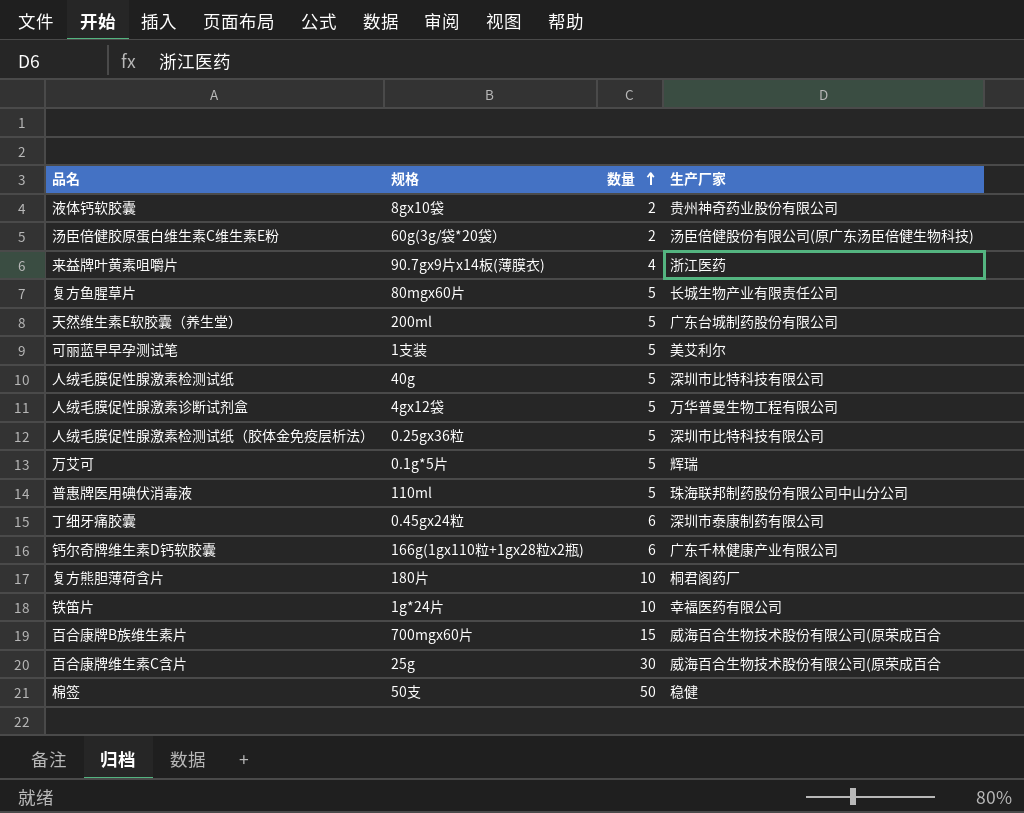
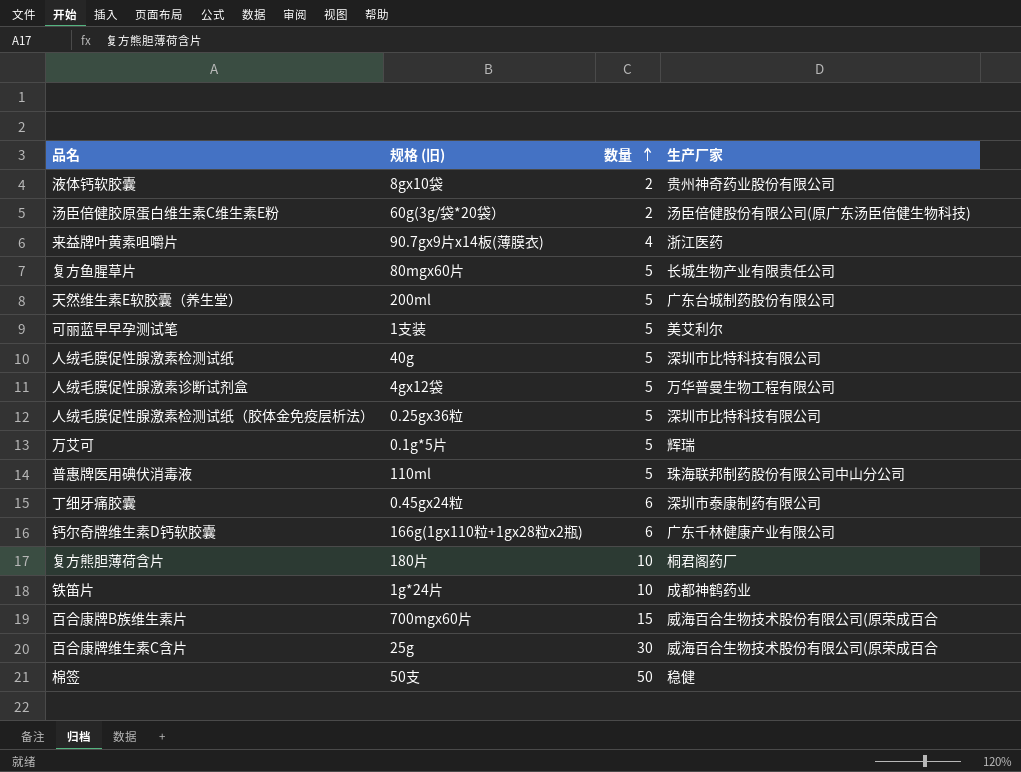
column name: 规格 -> 规格 (旧)
铁笛片 | 生产厂家: 幸福医药有限公司 -> 成都神鹤药业

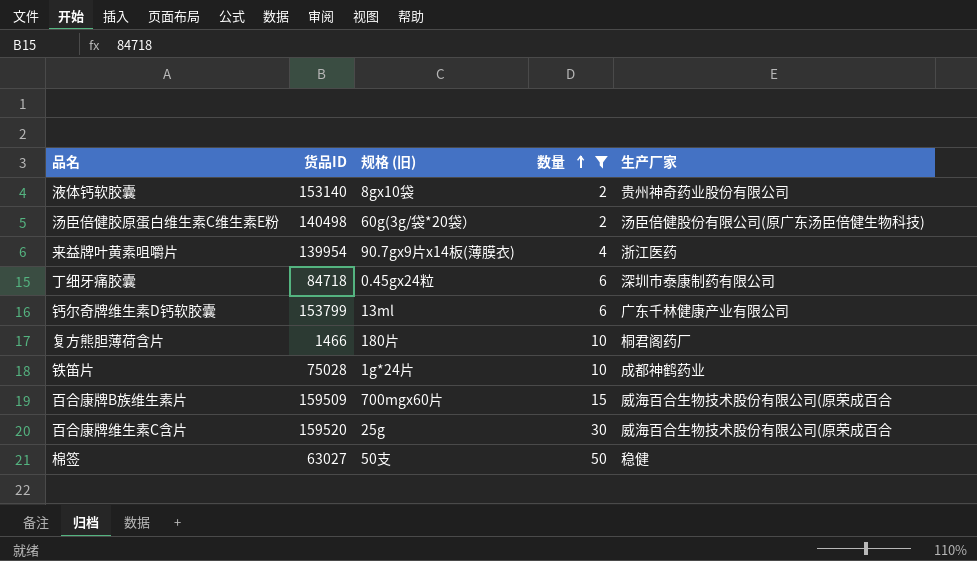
filter: none -> 数量 != 5
column 货品ID | position: none -> 2
钙尔奇牌维生素D钙软胶囊 | 规格 (旧): 166g(1gx110粒+1gx28粒x2瓶) -> 13ml

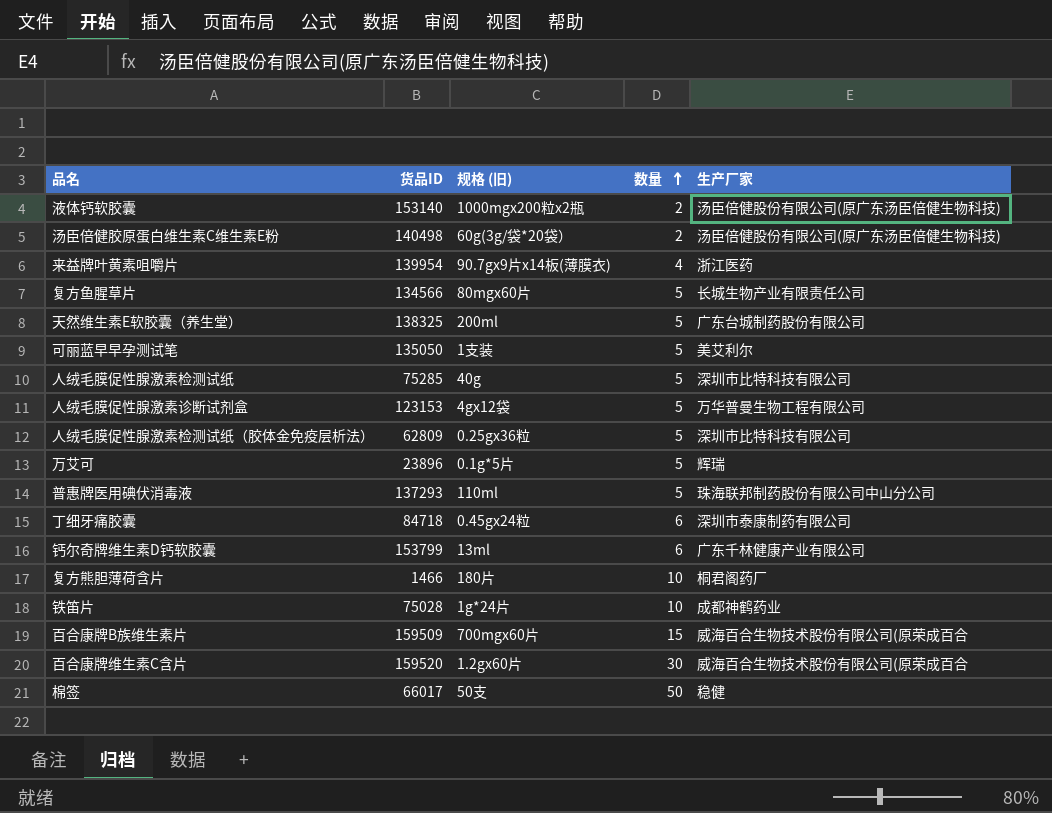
filter: 数量 != 5 -> none
液体钙软胶囊 | 规格 (旧): 8gx10袋 -> 1000mgx200粒x2瓶
液体钙软胶囊 | 生产厂家: 贵州神奇药业股份有限公司 -> 汤臣倍健股份有限公司(原广东汤臣倍健生物科技)
百合康牌维生素C含片 | 规格 (旧): 25g -> 1.2gx60片
棉签 | 货品ID: 63027 -> 66017

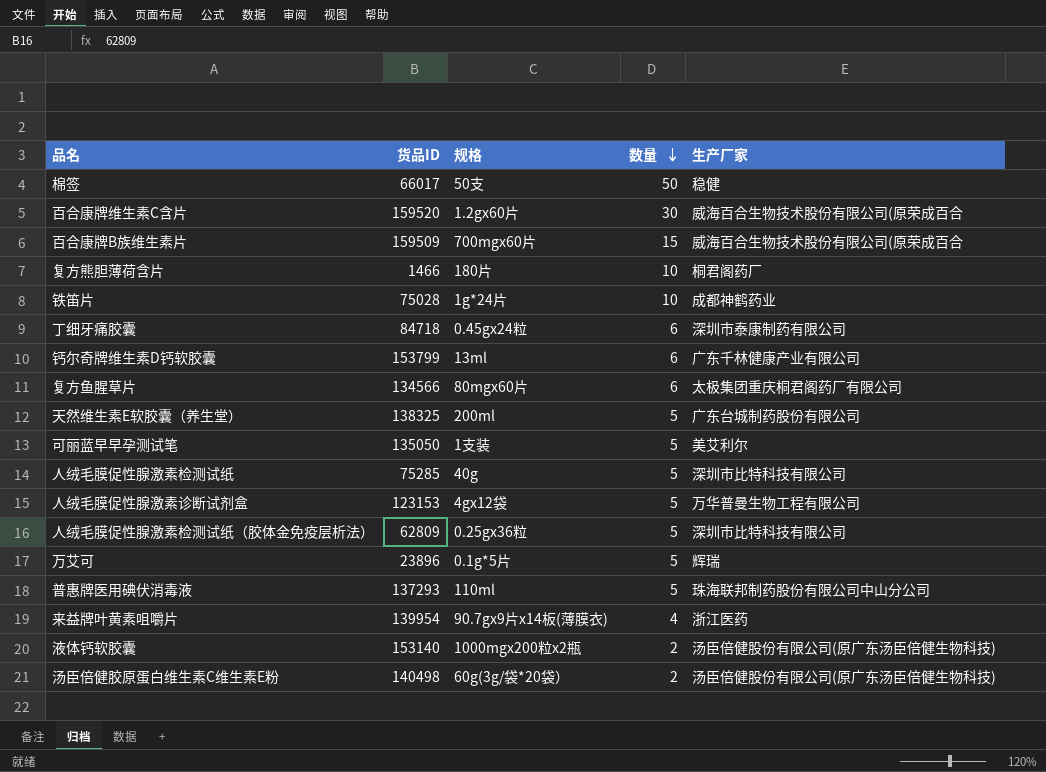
row order: 数量 ascending -> 数量 descending
column name: 规格 (旧) -> 规格
复方鱼腥草片 | 数量: 5 -> 6
复方鱼腥草片 | 生产厂家: 长城生物产业有限责任公司 -> 太极集团重庆桐君阁药厂有限公司

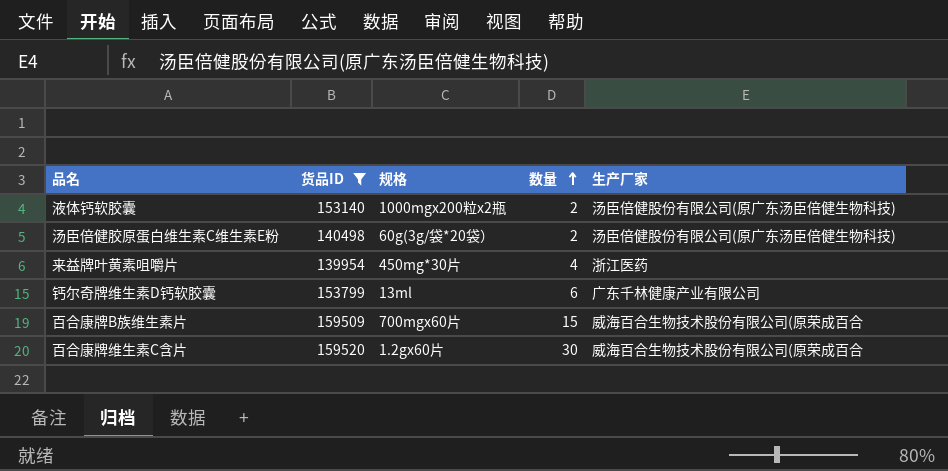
filter: none -> 货品ID >= 139954
row order: 数量 descending -> 数量 ascending
来益牌叶黄素咀嚼片 | 规格: 90.7gx9片x14板(薄膜衣) -> 450mg*30片

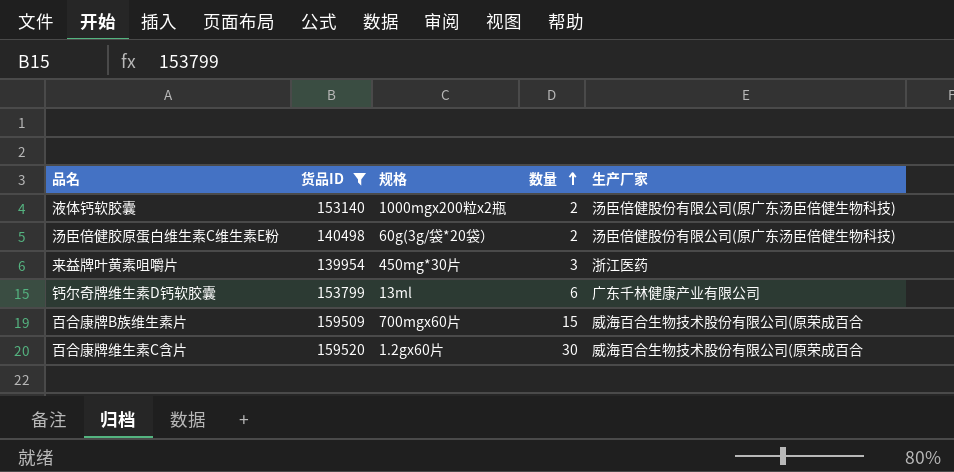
来益牌叶黄素咀嚼片 | 数量: 4 -> 3

